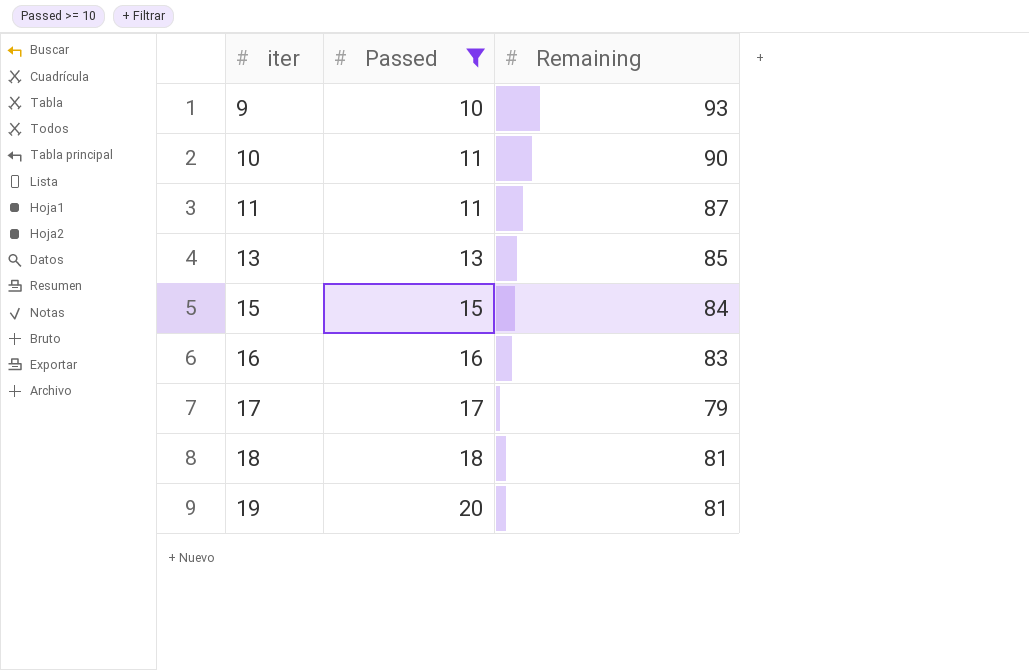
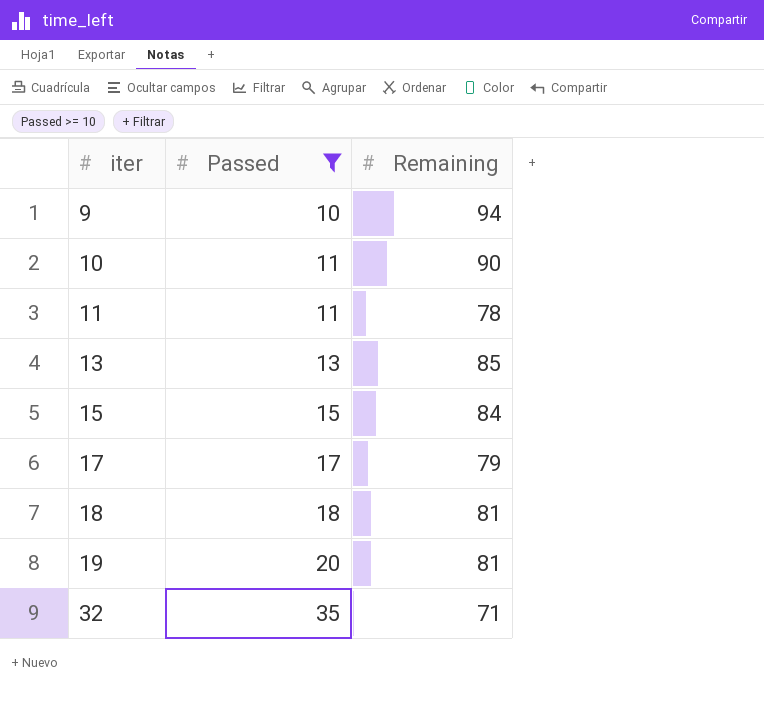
row 16: 16 | 83 -> none
9 | Remaining: 93 -> 94
11 | Remaining: 87 -> 78
row 32: none -> 35 | 71

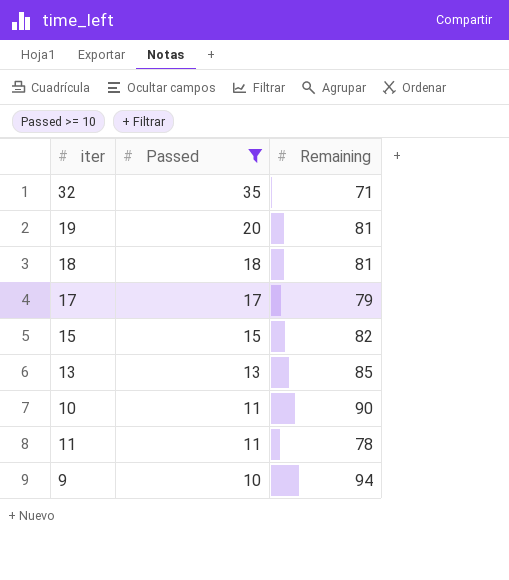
row order: iter ascending -> Passed descending
15 | Remaining: 84 -> 82

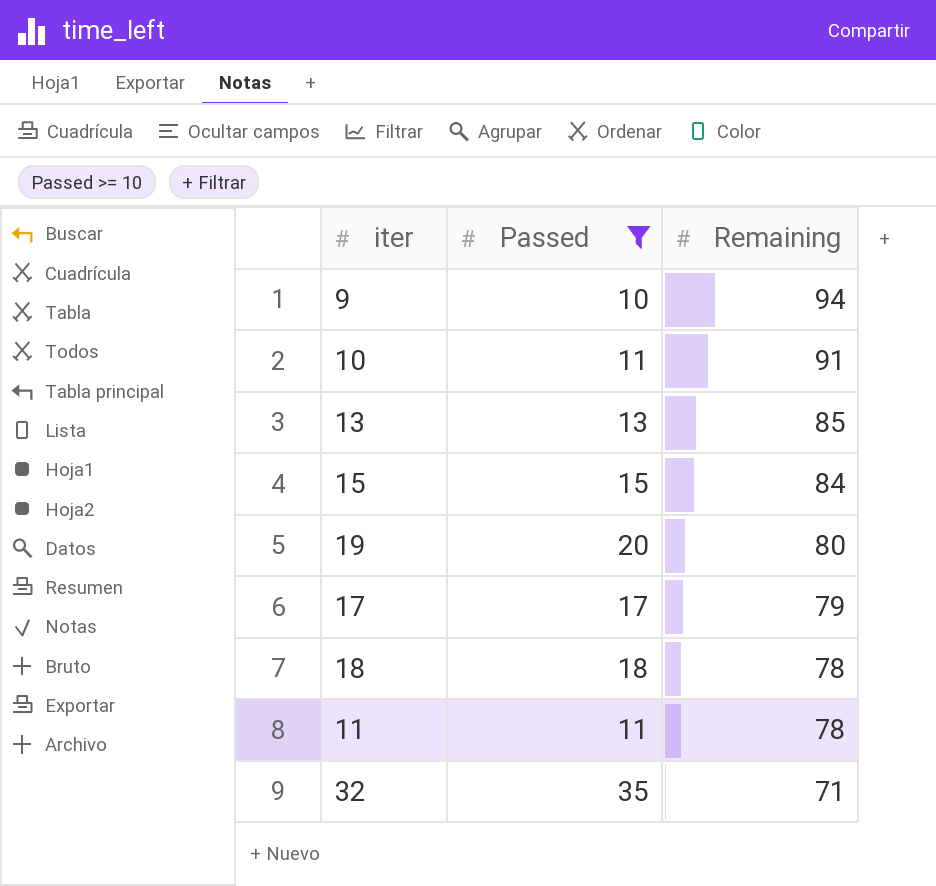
row order: Passed descending -> Remaining descending
10 | Remaining: 90 -> 91
15 | Remaining: 82 -> 84
19 | Remaining: 81 -> 80
18 | Remaining: 81 -> 78

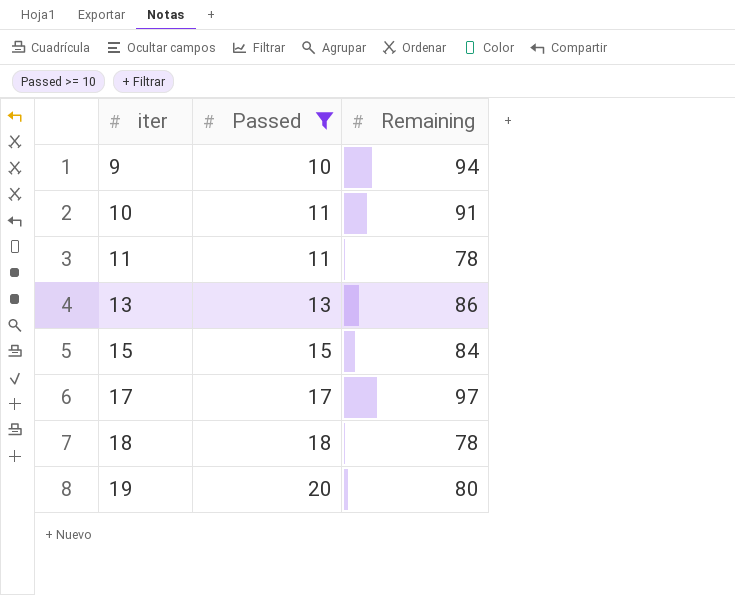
row order: Remaining descending -> iter ascending
row 32: 35 | 71 -> none
13 | Remaining: 85 -> 86
17 | Remaining: 79 -> 97

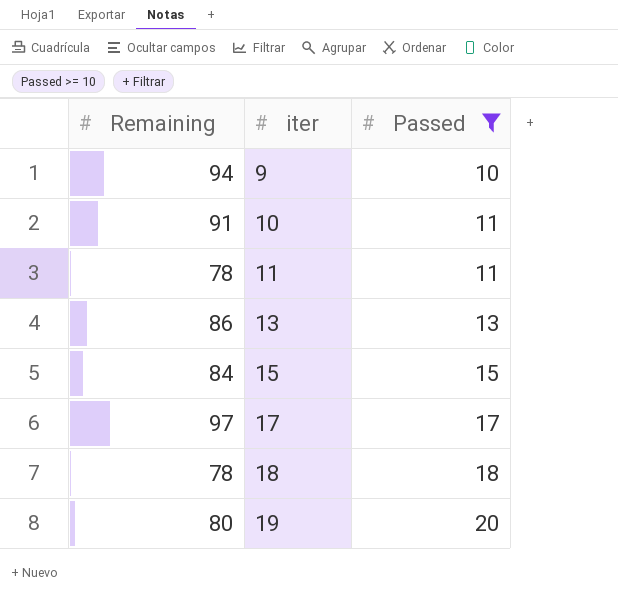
column Remaining | position: 3 -> 1

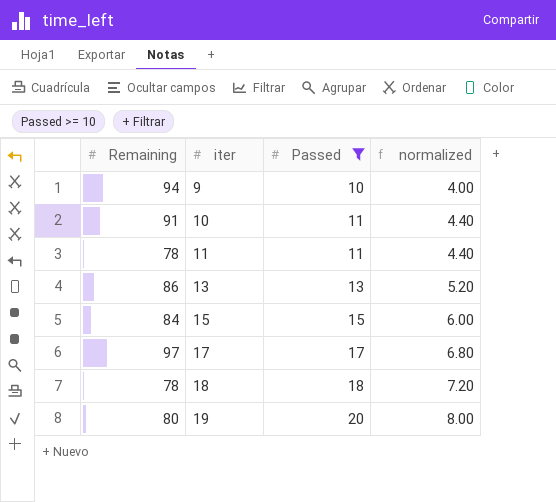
column normalized | formula: none -> [Passed] * 0.4

